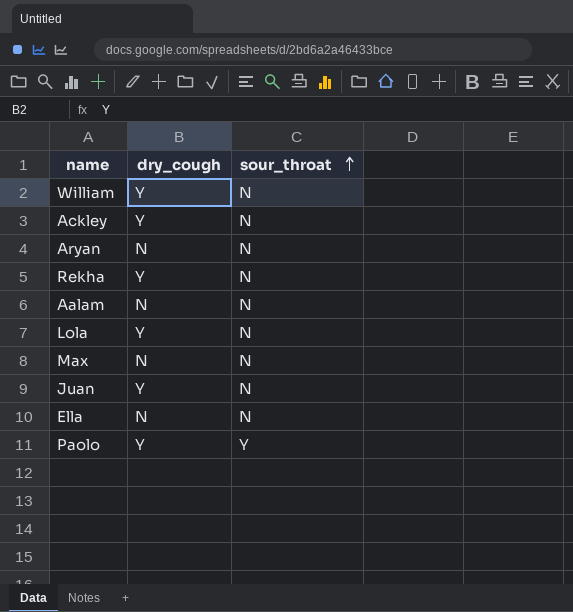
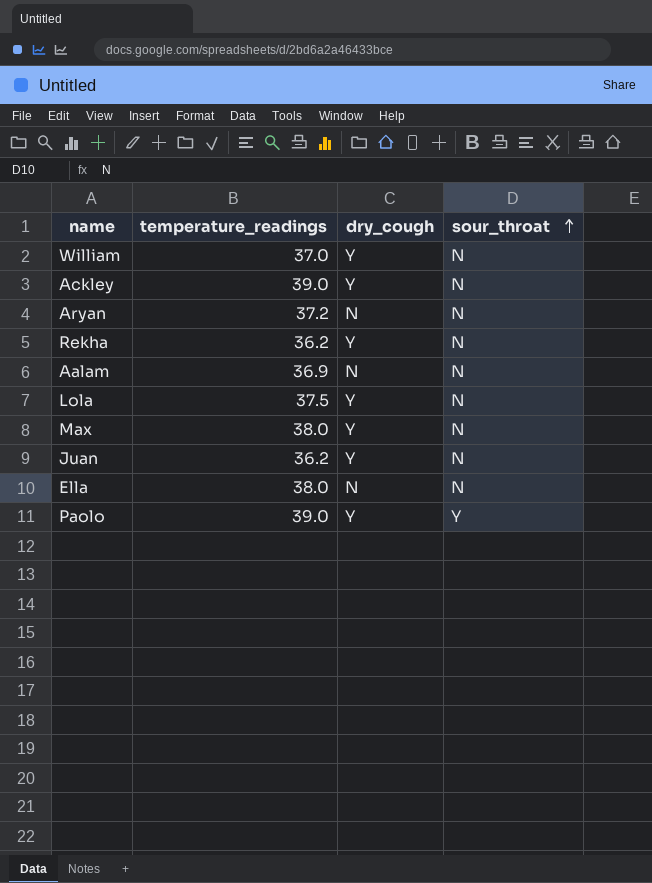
column temperature_readings | position: none -> 2
Max | dry_cough: N -> Y

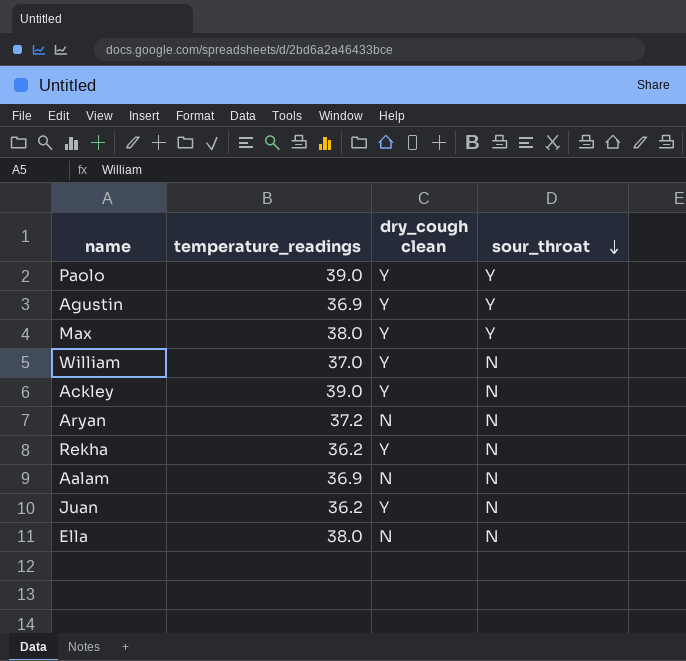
row order: sour_throat ascending -> sour_throat descending
column name: dry_cough -> dry_cough clean
row Lola: 37.5 | Y | N -> none
row Agustin: none -> 36.9 | Y | Y
Max | sour_throat: N -> Y

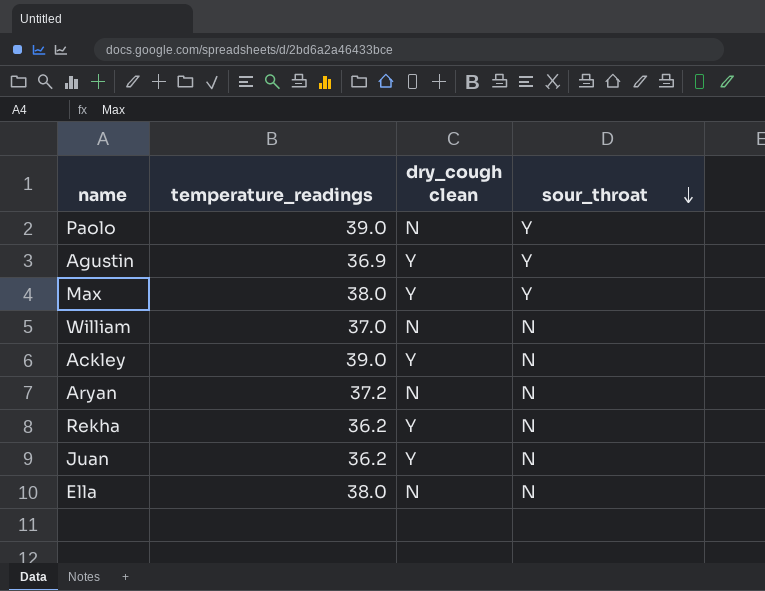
row Aalam: 36.9 | N | N -> none
Paolo | dry_cough clean: Y -> N
William | dry_cough clean: Y -> N

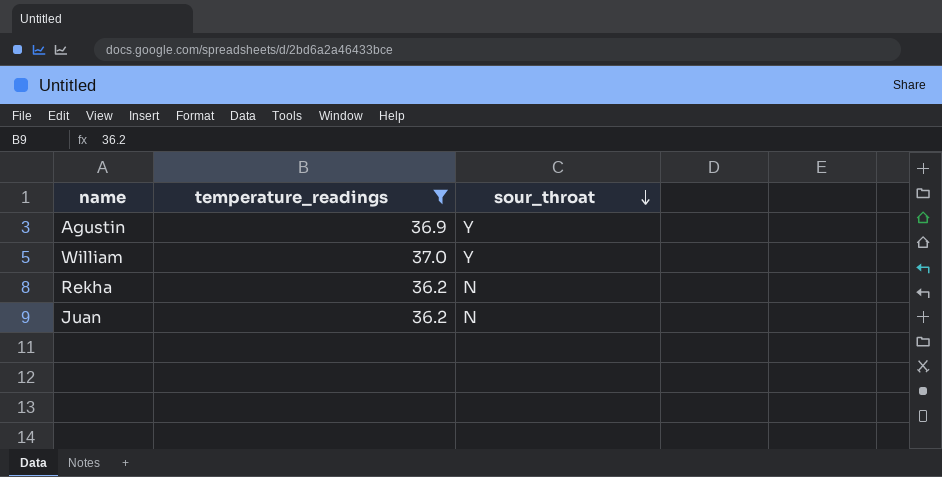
filter: none -> temperature_readings <= 37.0
column dry_cough clean | position: 3 -> none
William | sour_throat: N -> Y

